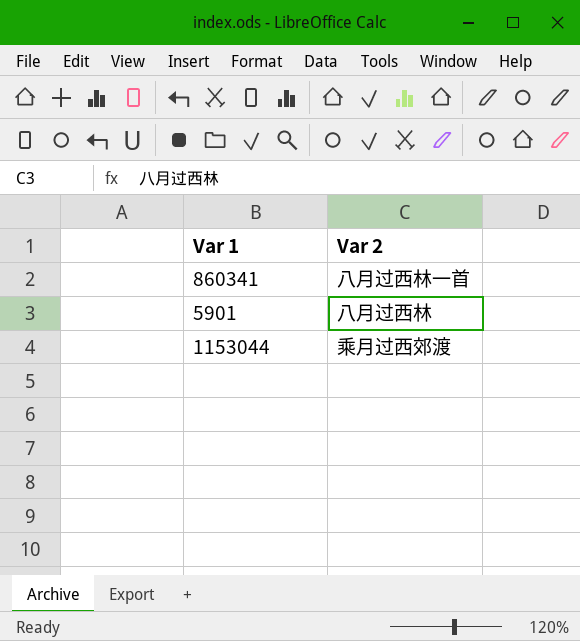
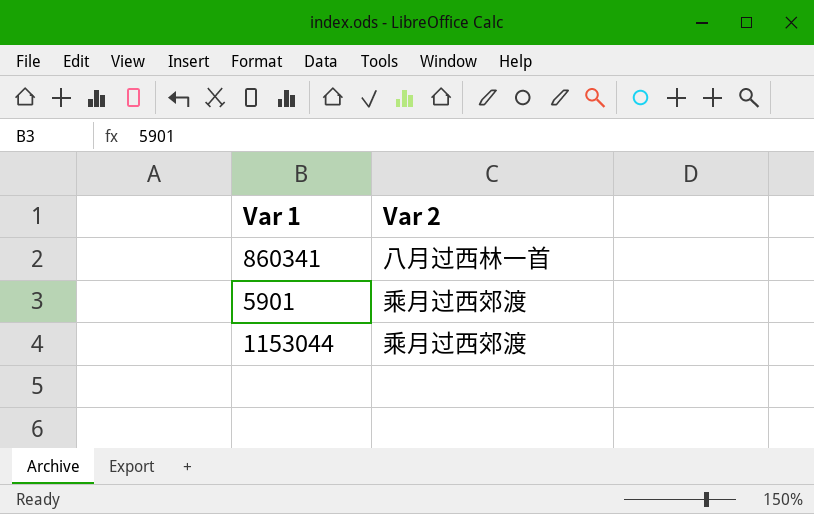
5901 | Var 2: 八月过西林 -> 乘月过西郊渡

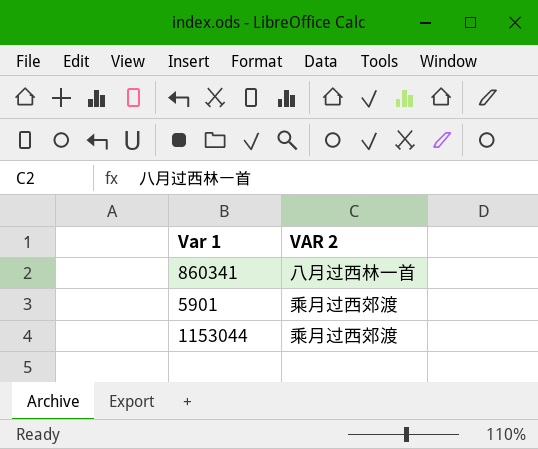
column name: Var 2 -> VAR 2

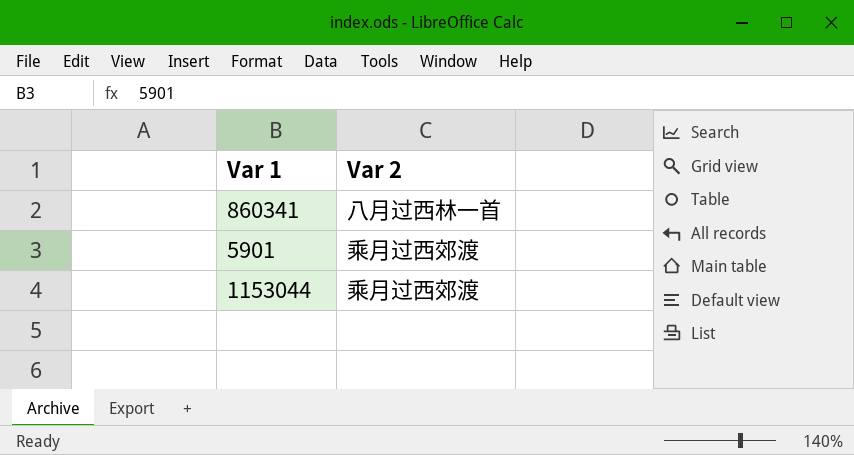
column name: VAR 2 -> Var 2

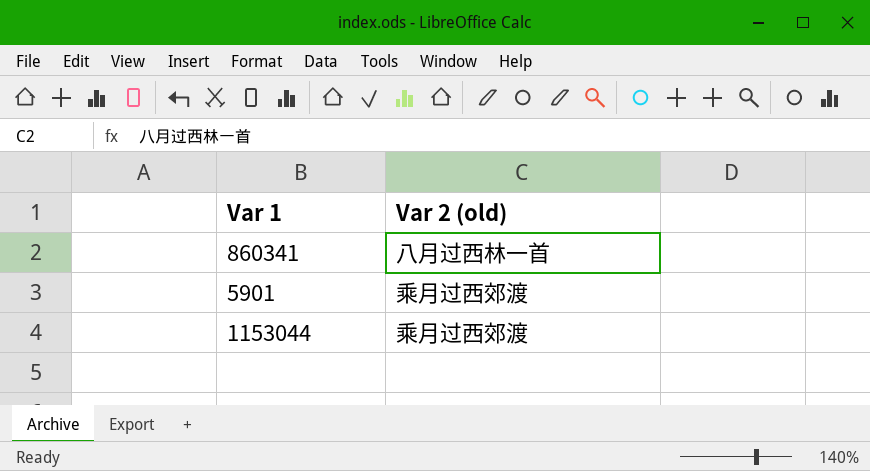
column name: Var 2 -> Var 2 (old)

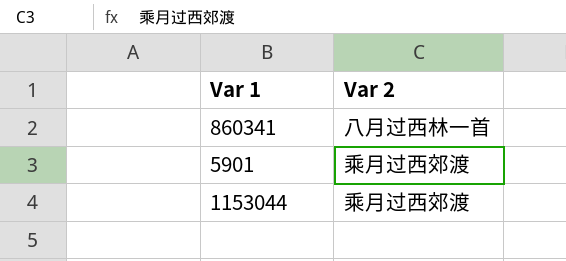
column name: Var 2 (old) -> Var 2

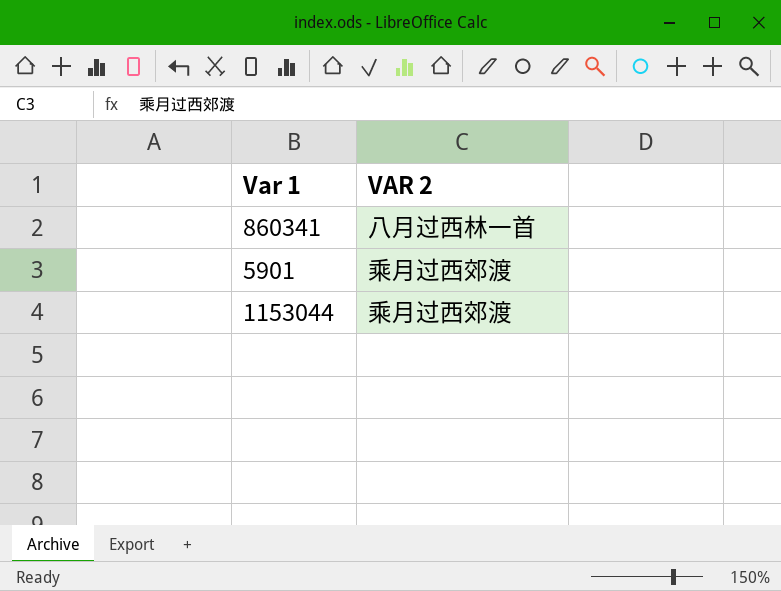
column name: Var 2 -> VAR 2

